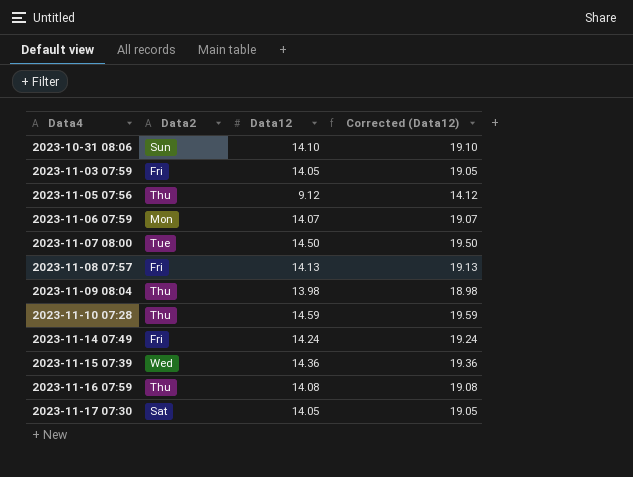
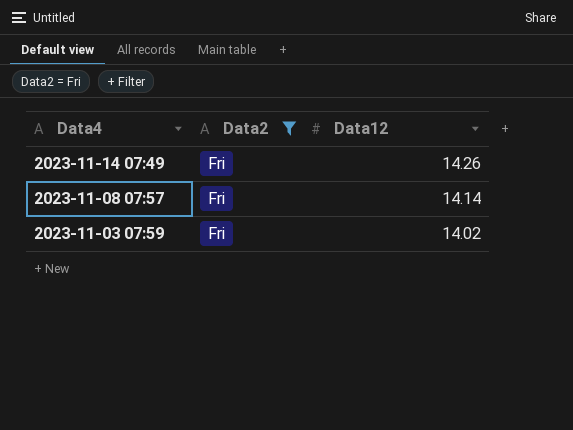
filter: none -> Data2 = Fri
row order: Data4 ascending -> Data4 descending
column Corrected (Data12) | formula: [Data12] + 5 -> none
2023-11-14 07:49 | Data12: 14.24 -> 14.26
2023-11-08 07:57 | Data12: 14.13 -> 14.14
2023-11-03 07:59 | Data12: 14.05 -> 14.02

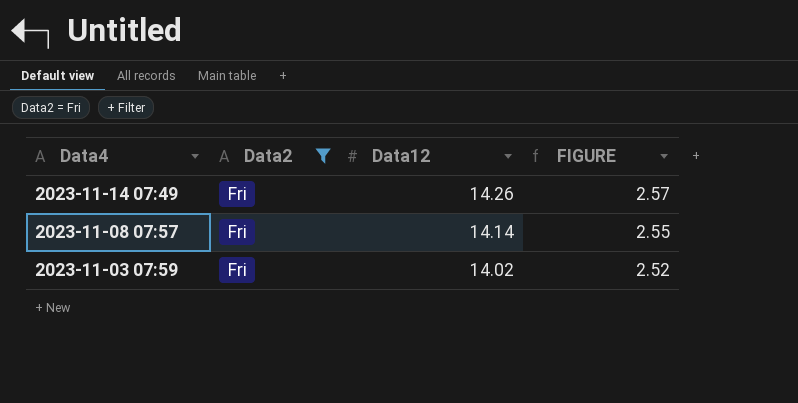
column FIGURE | formula: none -> [Data12] * 0.18

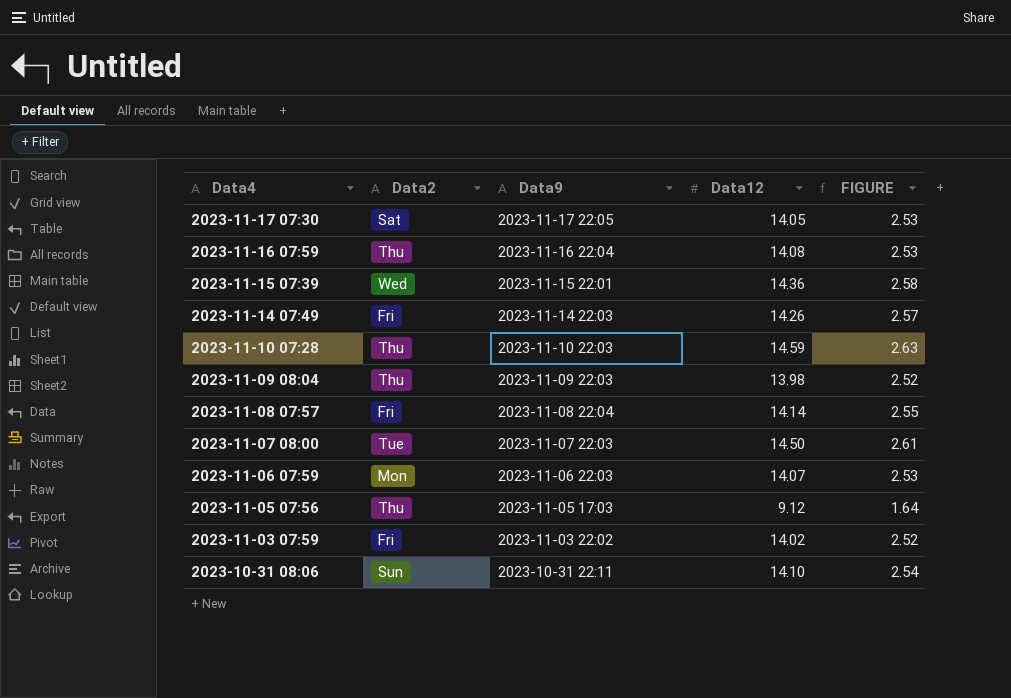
filter: Data2 = Fri -> none
column Data9 | position: none -> 3

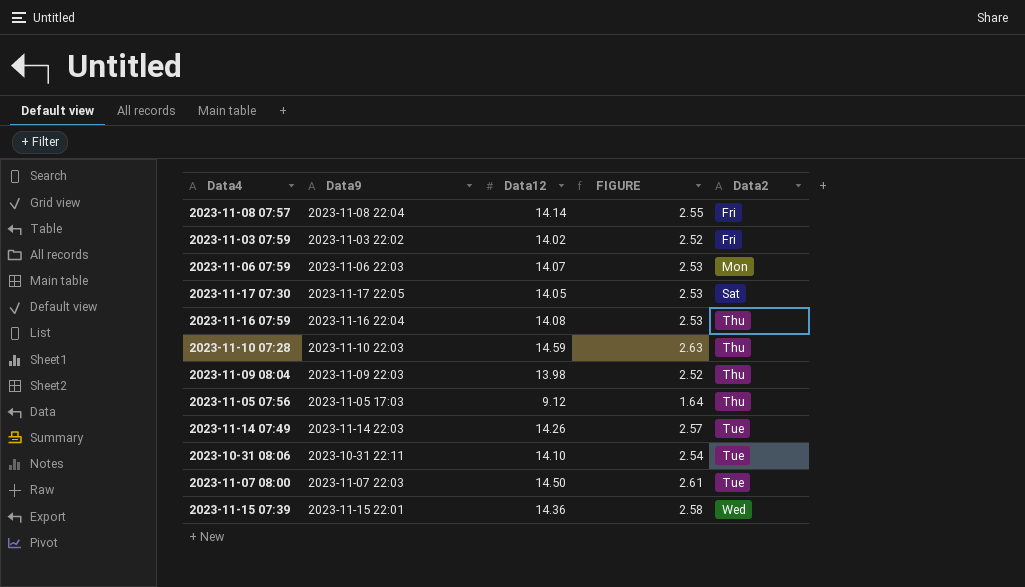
row order: Data4 descending -> Data2 ascending
column Data2 | position: 2 -> 5
2023-11-14 07:49 | Data2: Fri -> Tue
2023-10-31 08:06 | Data2: Sun -> Tue

